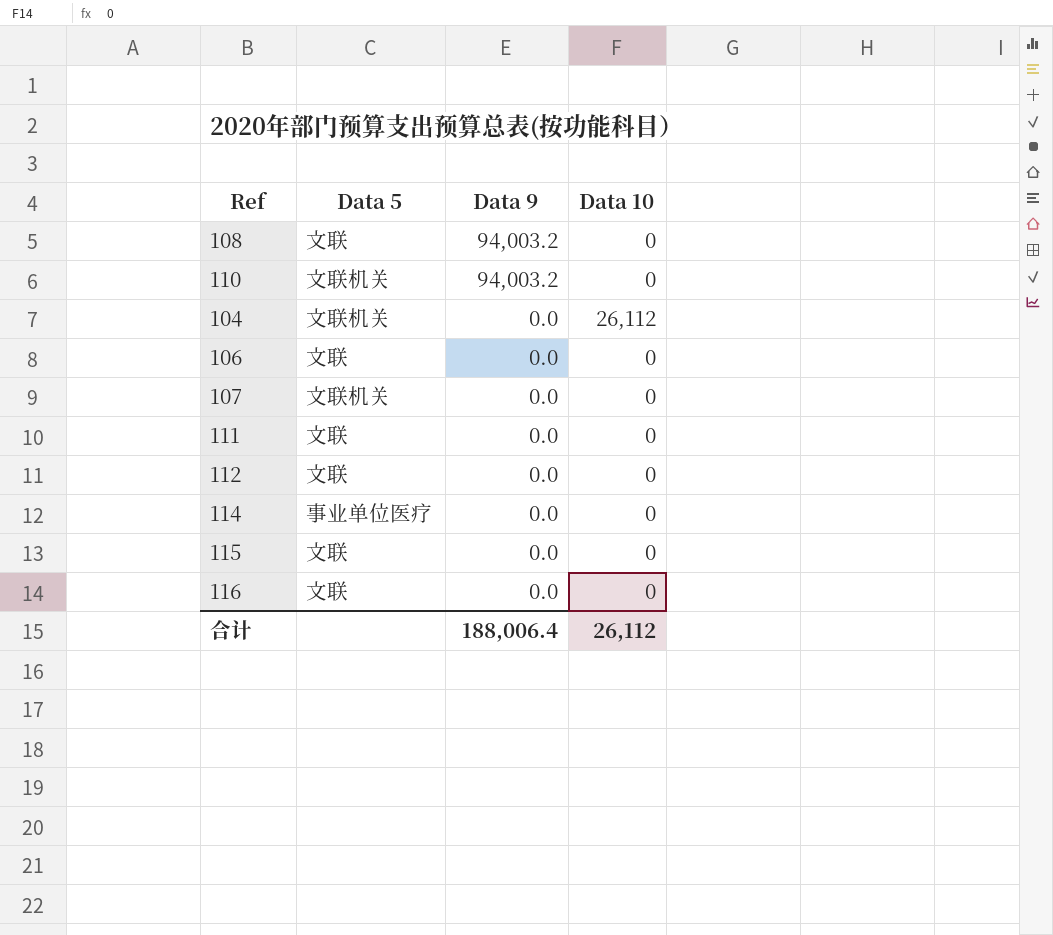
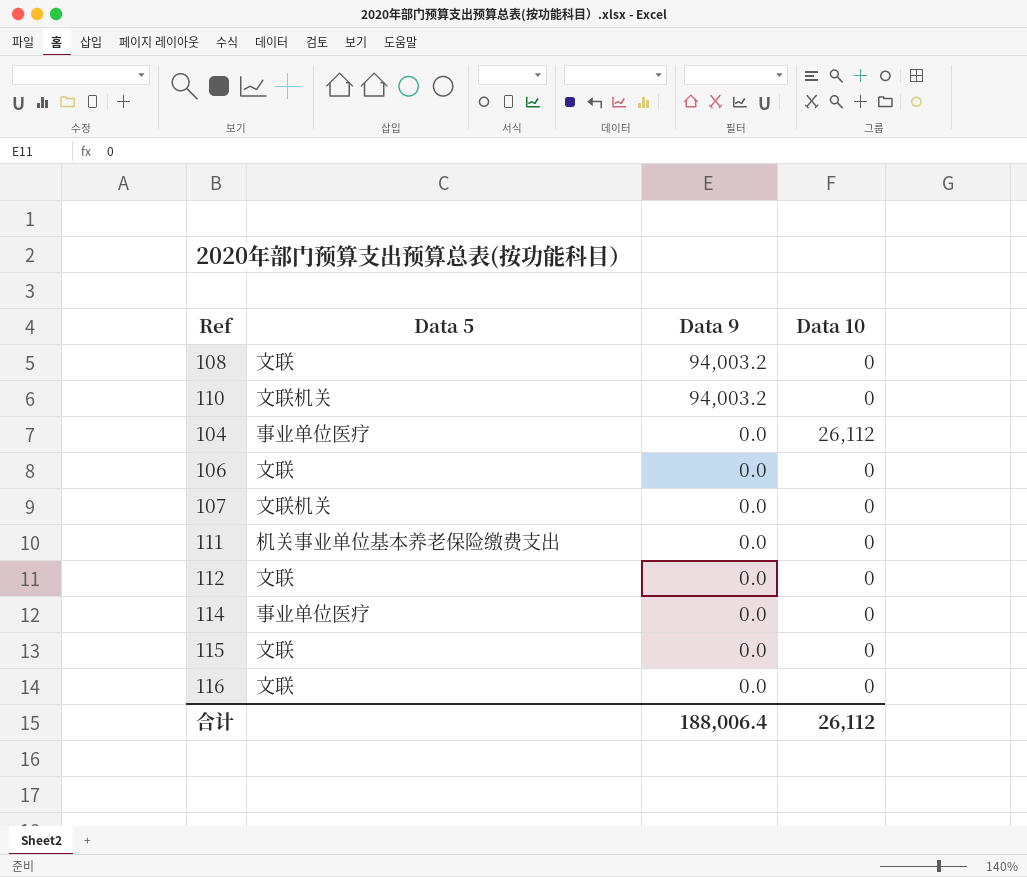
104 | Data 5: 文联机关 -> 事业单位医疗
111 | Data 5: 文联 -> 机关事业单位基本养老保险缴费支出

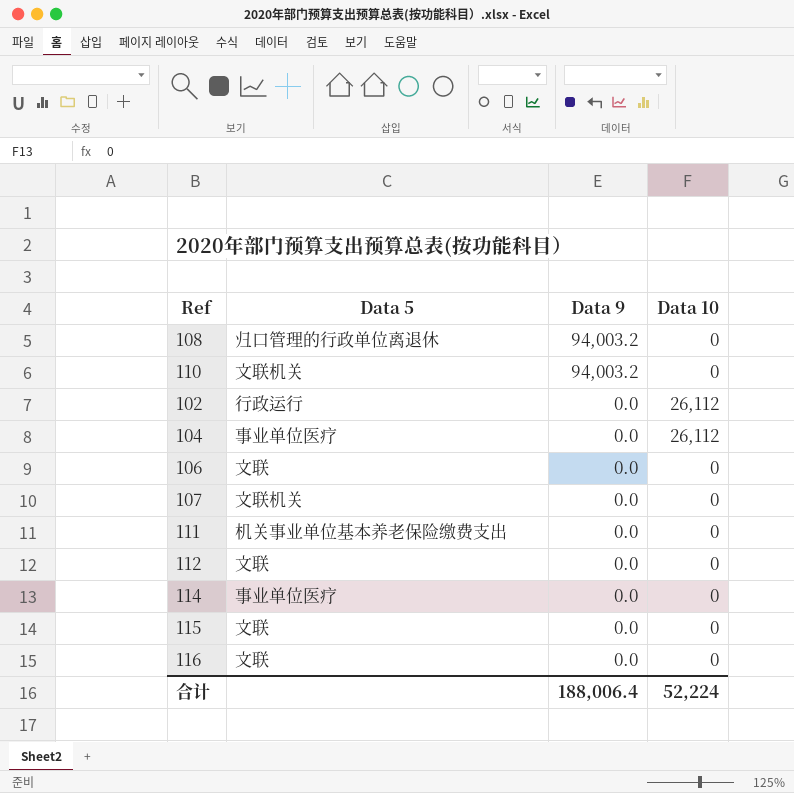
108 | Data 5: 文联 -> 归口管理的行政单位离退休
row 102: none -> 行政运行 | 0.0 | 26,112
合计 | Data 10: 26,112 -> 52,224

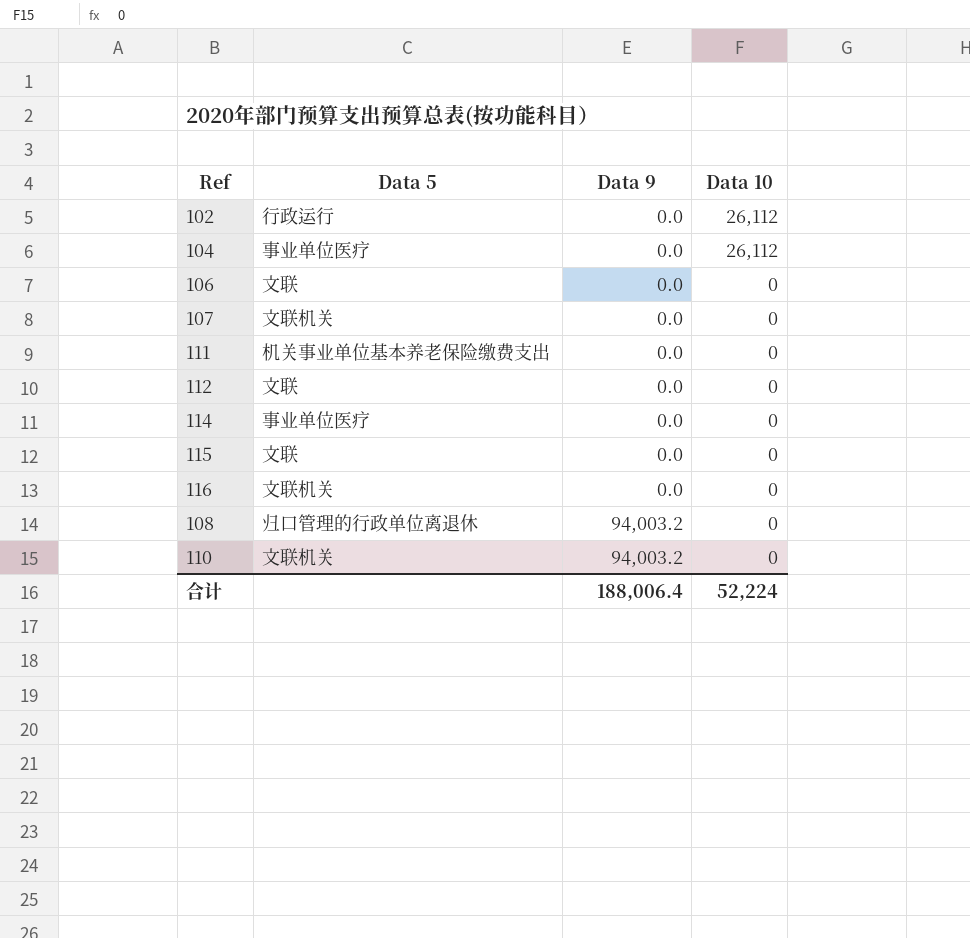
row order: Data 9 descending -> Data 9 ascending
116 | Data 5: 文联 -> 文联机关

